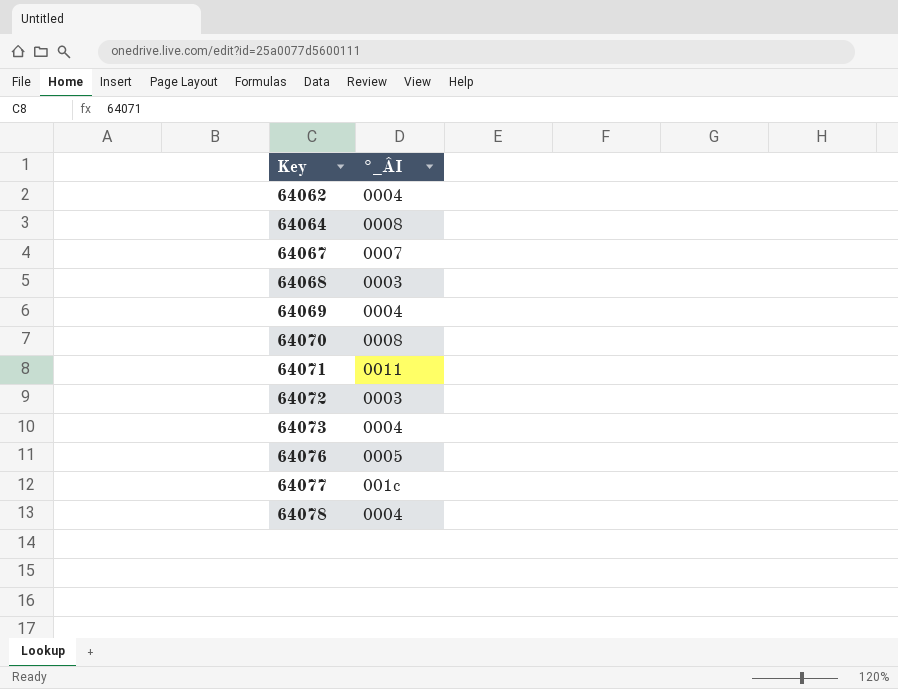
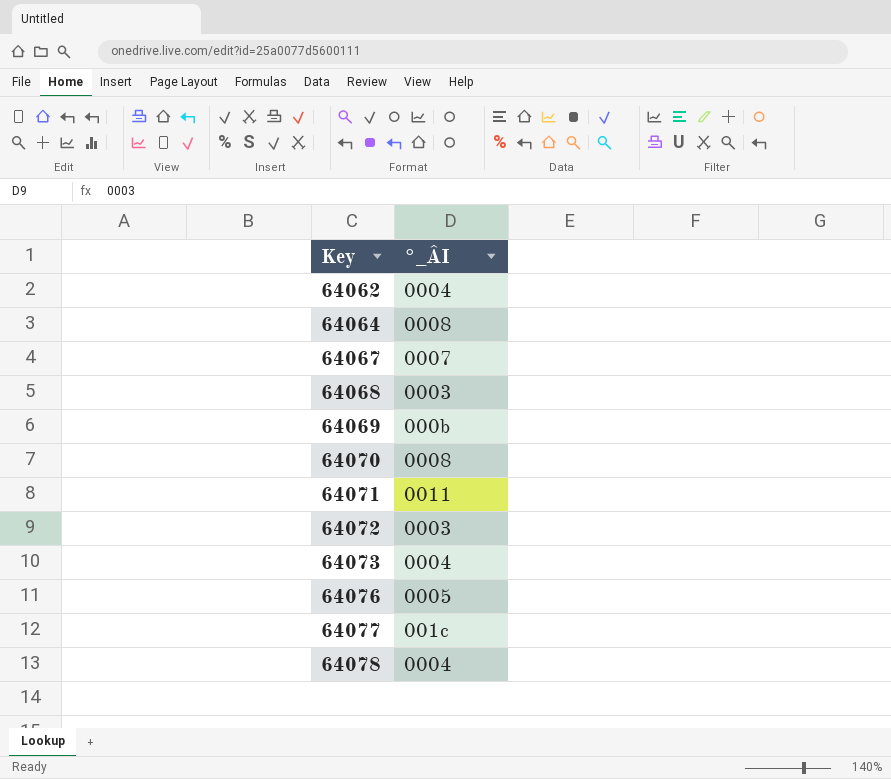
64069 | °_ÂI: 0004 -> 000b

